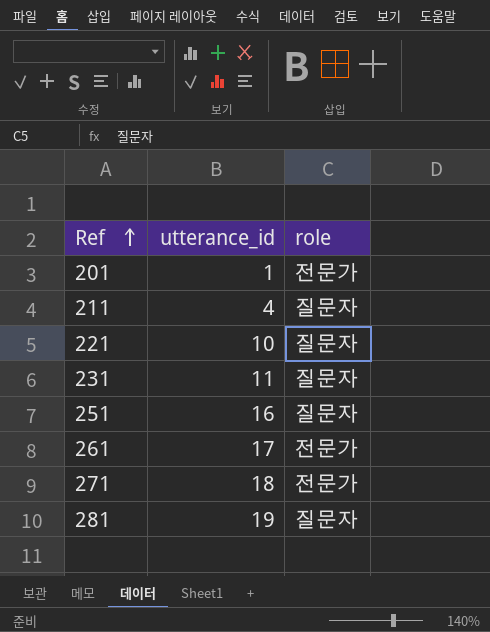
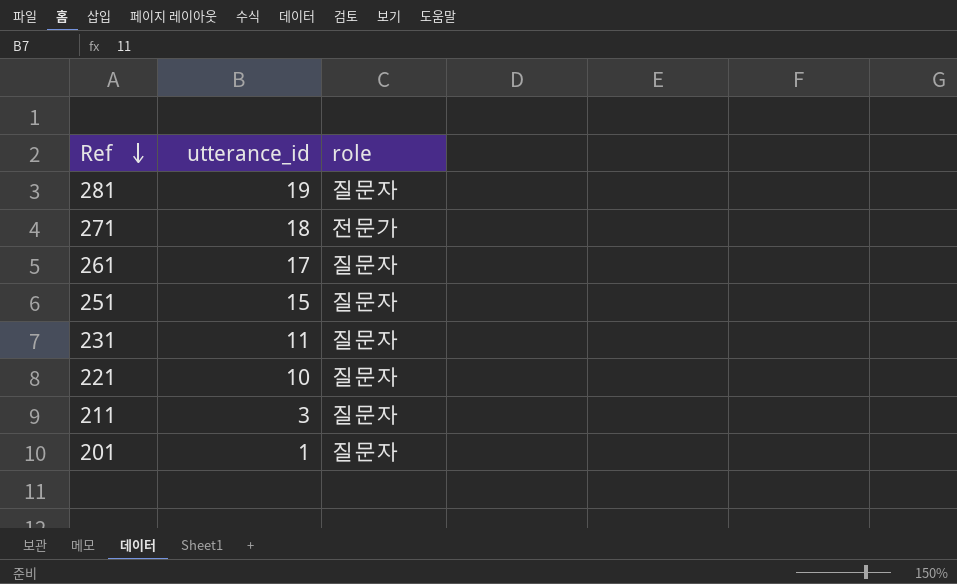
row order: Ref ascending -> Ref descending
261 | role: 전문가 -> 질문자
251 | utterance_id: 16 -> 15
211 | utterance_id: 4 -> 3
201 | role: 전문가 -> 질문자

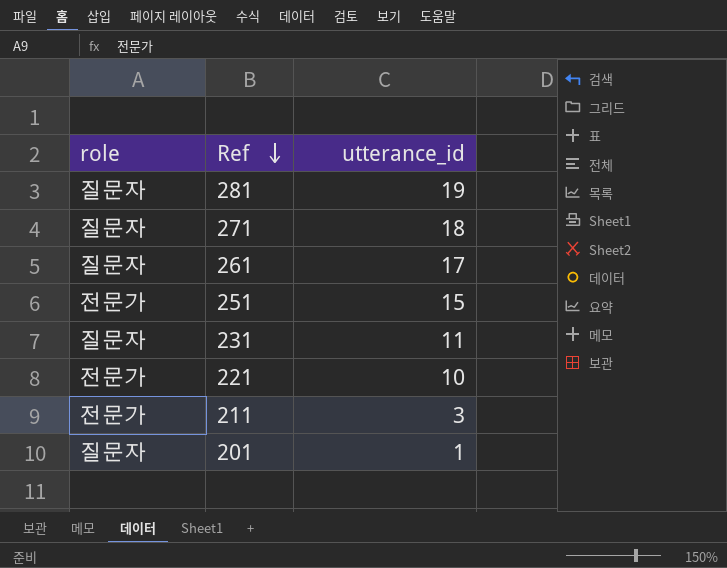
column role | position: 3 -> 1
271 | role: 전문가 -> 질문자
251 | role: 질문자 -> 전문가
221 | role: 질문자 -> 전문가
211 | role: 질문자 -> 전문가

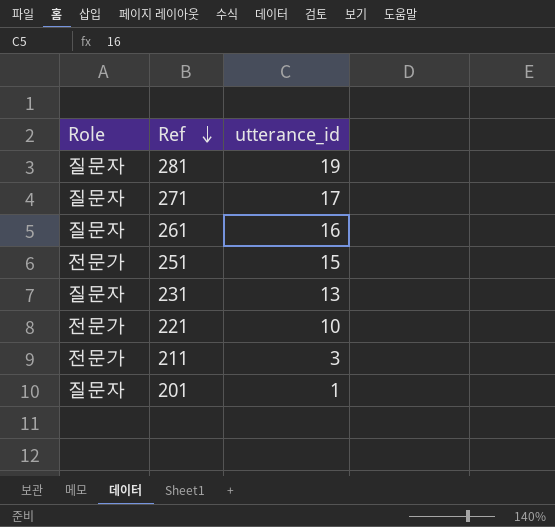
column name: role -> Role
271 | utterance_id: 18 -> 17
261 | utterance_id: 17 -> 16
231 | utterance_id: 11 -> 13

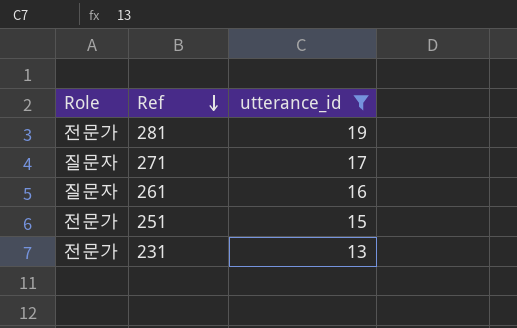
filter: none -> utterance_id >= 13
281 | Role: 질문자 -> 전문가
231 | Role: 질문자 -> 전문가

